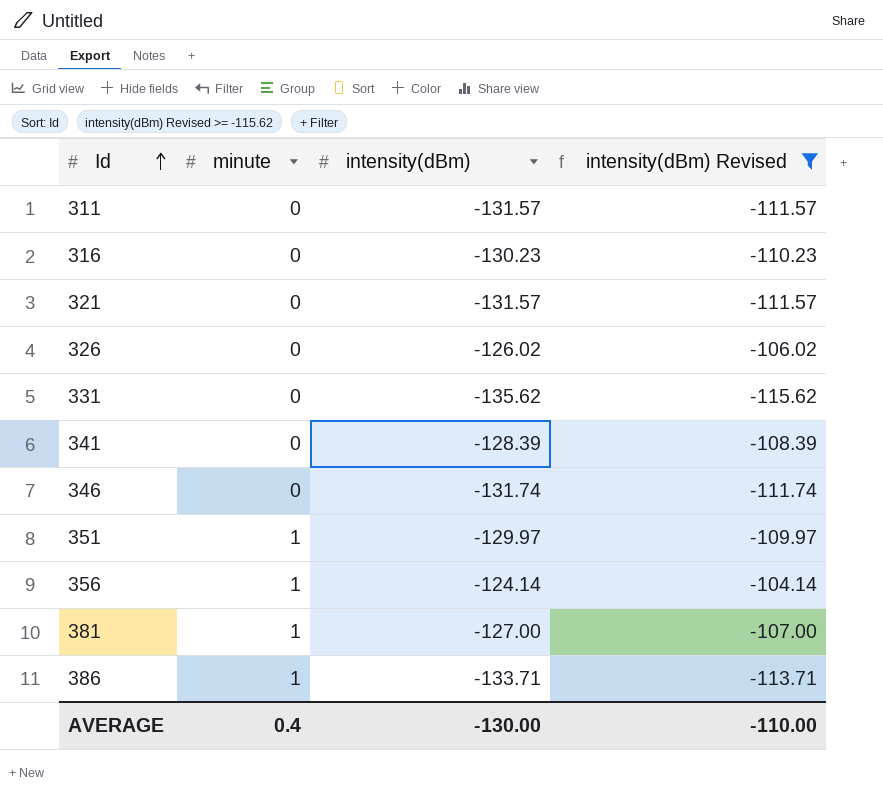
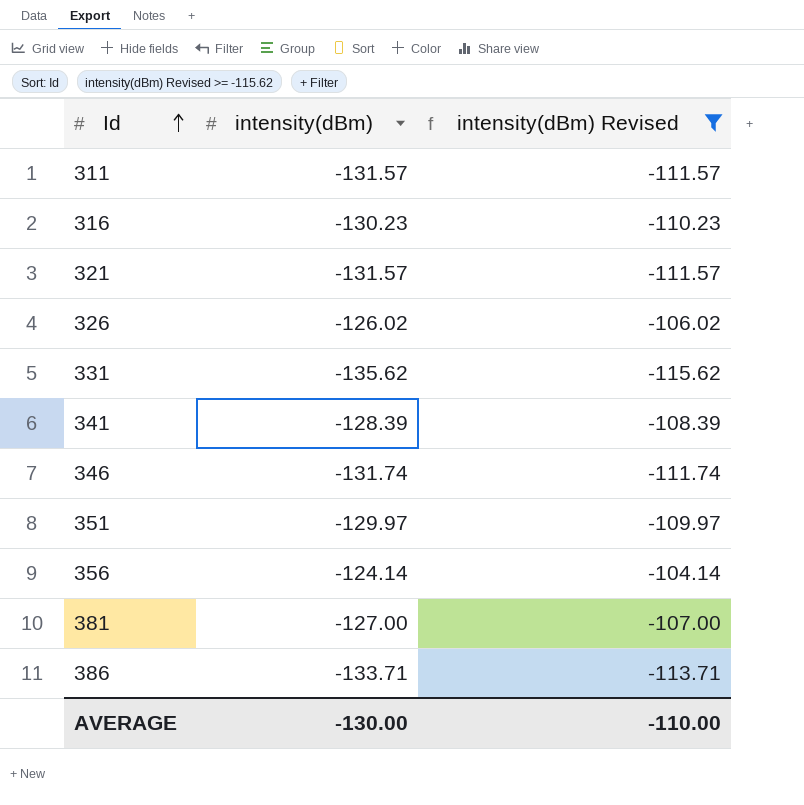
column minute | position: 2 -> none

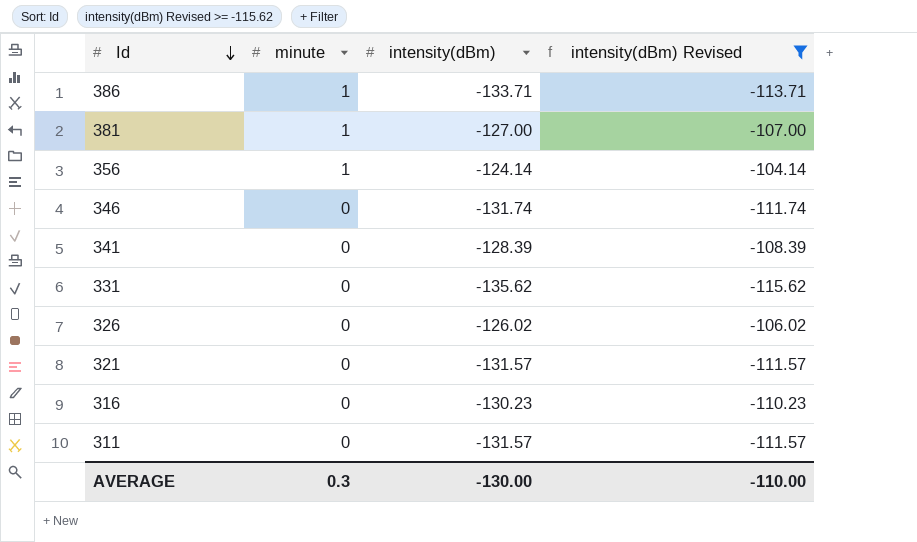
row order: Id ascending -> Id descending
column minute | position: none -> 2
row 351: -129.97 | -109.97 -> none

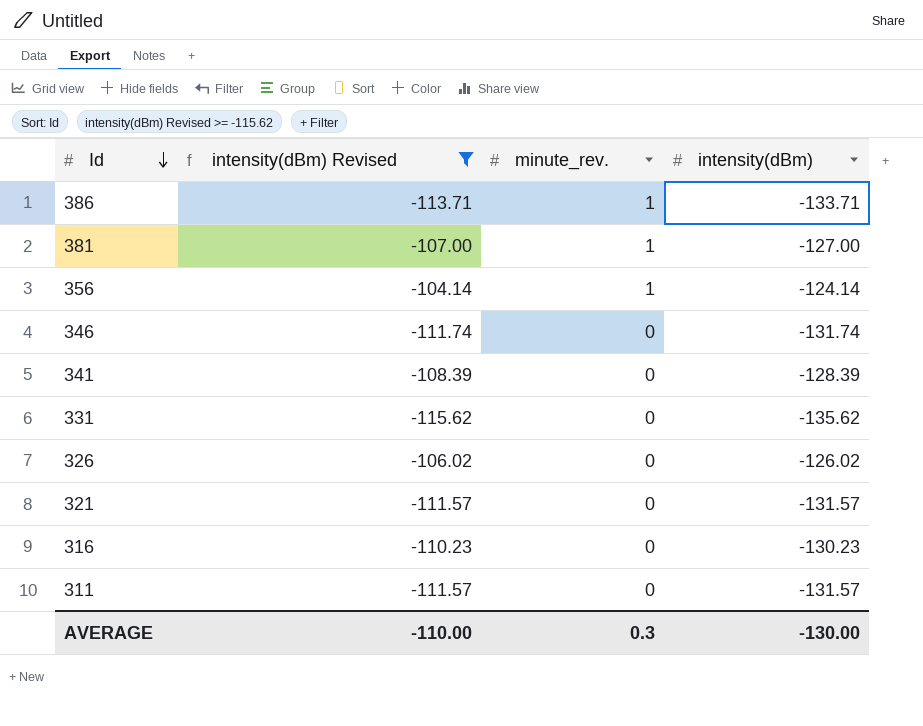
column intensity(dBm) Revised | position: 4 -> 2
column name: minute -> minute_rev.

